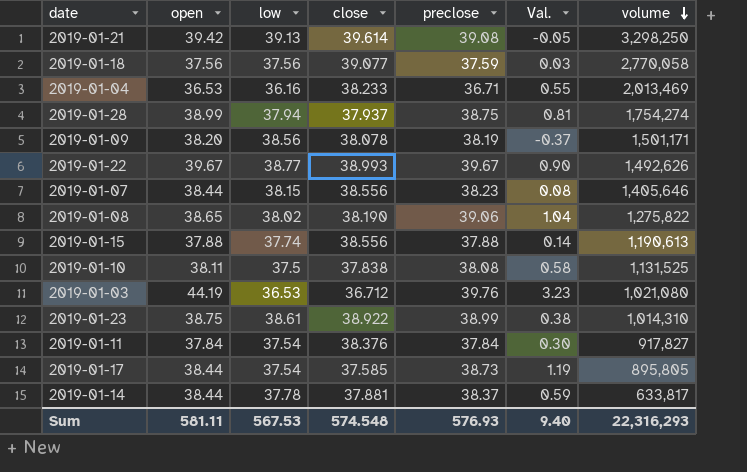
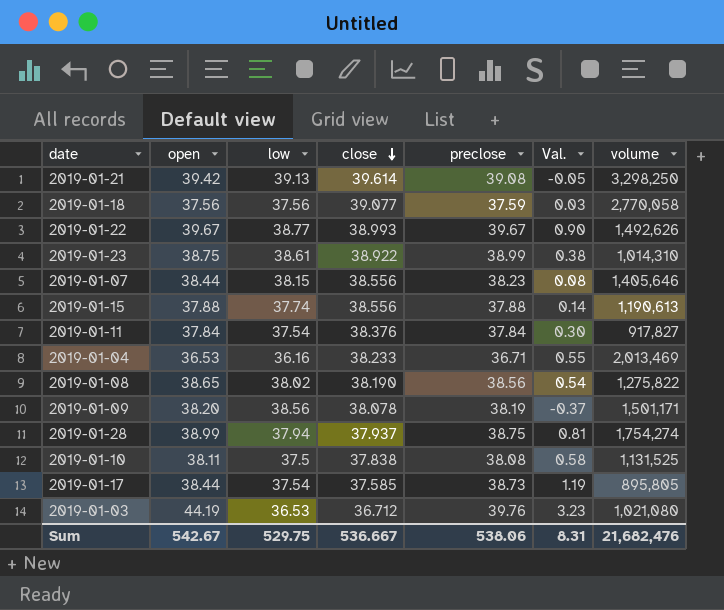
row order: volume descending -> close descending
row 2019-01-14: 38.44 | 37.78 | 37.881 | 38.37 | 0.59 | 633,817 -> none
2019-01-08 | preclose: 39.06 -> 38.56
2019-01-08 | Val.: 1.04 -> 0.54
Sum | open: 581.11 -> 542.67
Sum | low: 567.53 -> 529.75
Sum | close: 574.548 -> 536.667
Sum | preclose: 576.93 -> 538.06
Sum | Val.: 9.40 -> 8.31
Sum | volume: 22,316,293 -> 21,682,476

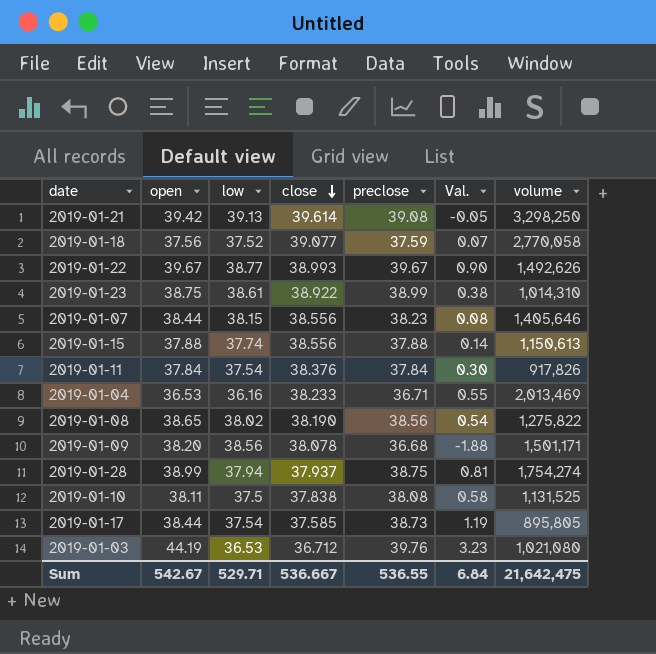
2019-01-18 | low: 37.56 -> 37.52
2019-01-18 | Val.: 0.03 -> 0.07
2019-01-15 | volume: 1,190,613 -> 1,150,613
2019-01-11 | volume: 917,827 -> 917,826
2019-01-09 | preclose: 38.19 -> 36.68
2019-01-09 | Val.: -0.37 -> -1.88
Sum | low: 529.75 -> 529.71
Sum | preclose: 538.06 -> 536.55
Sum | Val.: 8.31 -> 6.84
Sum | volume: 21,682,476 -> 21,642,475

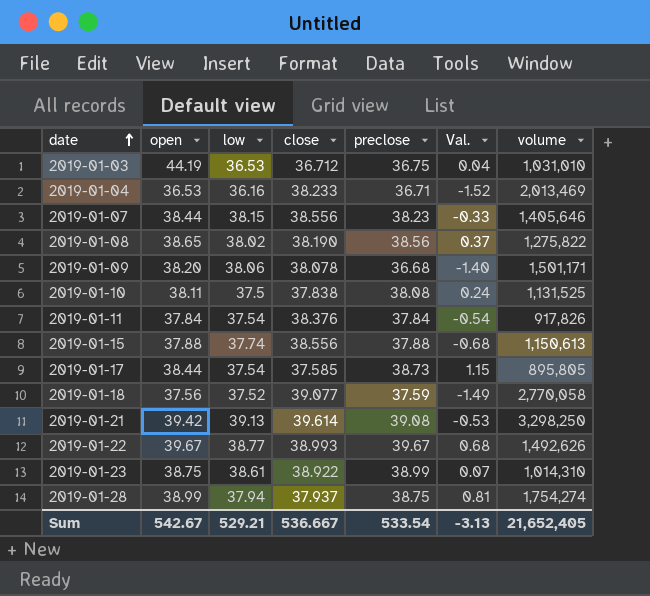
row order: close descending -> date ascending
column Val. | formula: [preclose] - [low] -> [preclose] - [close]
2019-01-03 | preclose: 39.76 -> 36.75
2019-01-03 | volume: 1,021,080 -> 1,031,010
2019-01-09 | low: 38.56 -> 38.06
Sum | low: 529.71 -> 529.21
Sum | preclose: 536.55 -> 533.54
Sum | Val.: 6.84 -> -3.13
Sum | volume: 21,642,475 -> 21,652,405

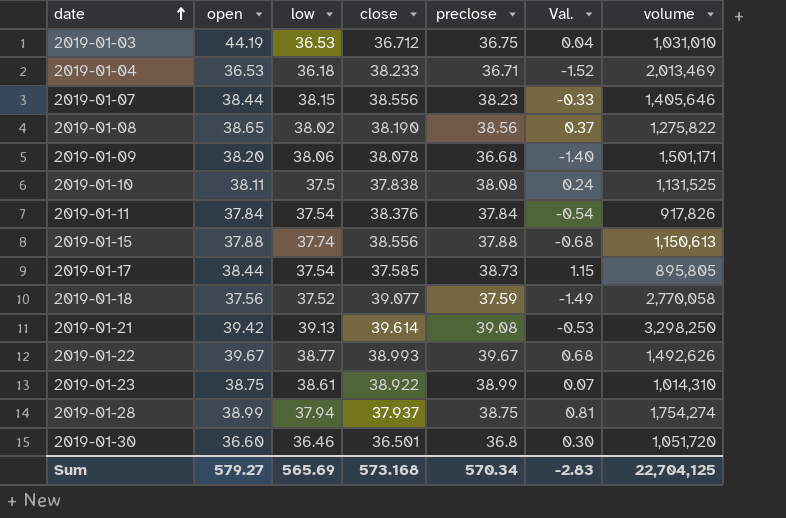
2019-01-04 | low: 36.16 -> 36.18
row 2019-01-30: none -> 36.60 | 36.46 | 36.501 | 36.8 | 0.30 | 1,051,720
Sum | open: 542.67 -> 579.27
Sum | low: 529.21 -> 565.69
Sum | close: 536.667 -> 573.168
Sum | preclose: 533.54 -> 570.34
Sum | Val.: -3.13 -> -2.83
Sum | volume: 21,652,405 -> 22,704,125

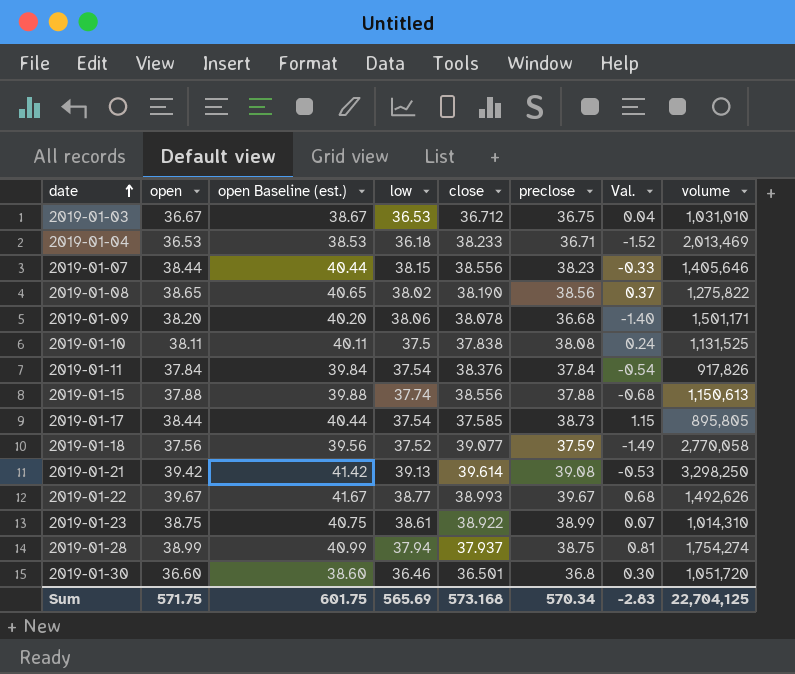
column open Baseline (est.) | formula: none -> [open] + 2
2019-01-03 | open: 44.19 -> 36.67
Sum | open: 579.27 -> 571.75

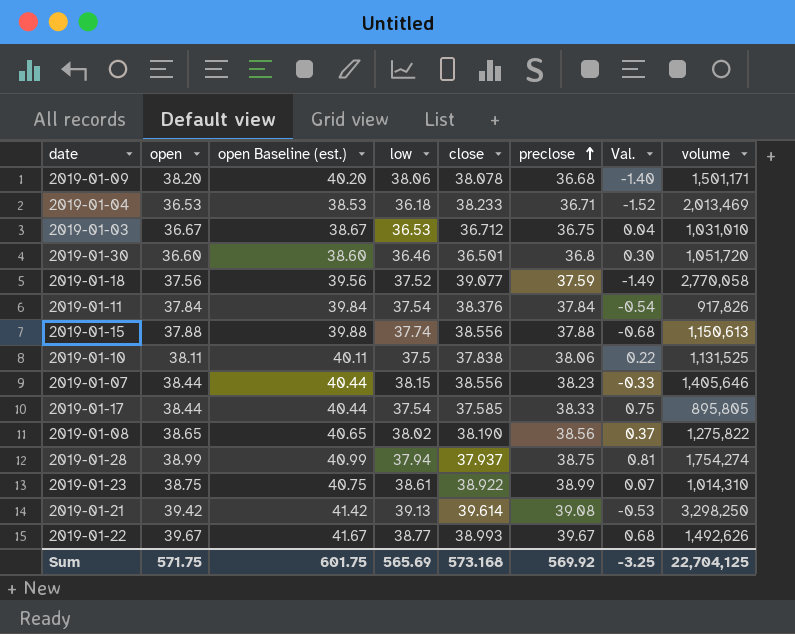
row order: date ascending -> preclose ascending
2019-01-10 | preclose: 38.08 -> 38.06
2019-01-10 | Val.: 0.24 -> 0.22
2019-01-17 | preclose: 38.73 -> 38.33
2019-01-17 | Val.: 1.15 -> 0.75
Sum | preclose: 570.34 -> 569.92
Sum | Val.: -2.83 -> -3.25

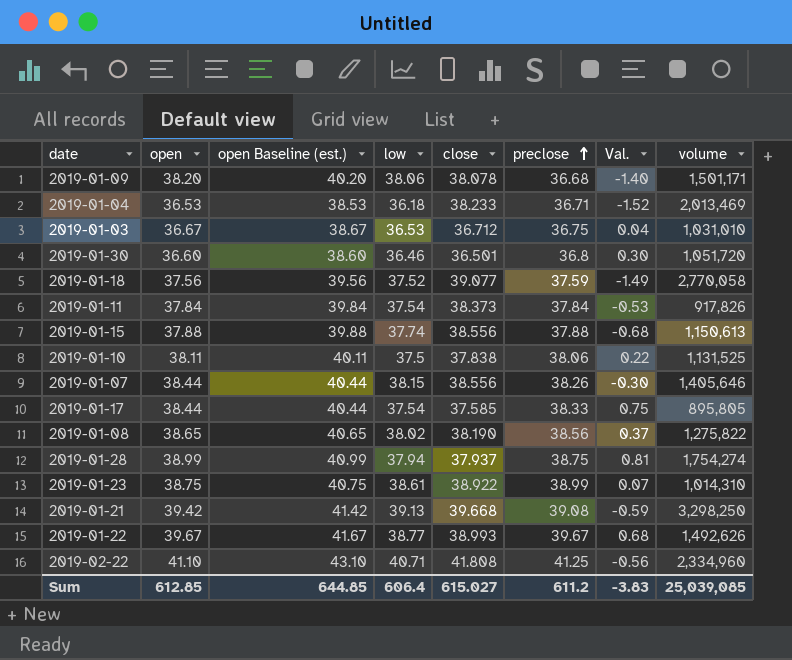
2019-01-11 | close: 38.376 -> 38.373
2019-01-11 | Val.: -0.54 -> -0.53
2019-01-07 | preclose: 38.23 -> 38.26
2019-01-07 | Val.: -0.33 -> -0.30
2019-01-21 | close: 39.614 -> 39.668
2019-01-21 | Val.: -0.53 -> -0.59
row 2019-02-22: none -> 41.10 | 43.10 | 40.71 | 41.808 | 41.25 | -0.56 | 2,334,960
Sum | open: 571.75 -> 612.85
Sum | open Baseline (est.): 601.75 -> 644.85
Sum | low: 565.69 -> 606.4
Sum | close: 573.168 -> 615.027
Sum | preclose: 569.92 -> 611.2
Sum | Val.: -3.25 -> -3.83
Sum | volume: 22,704,125 -> 25,039,085

